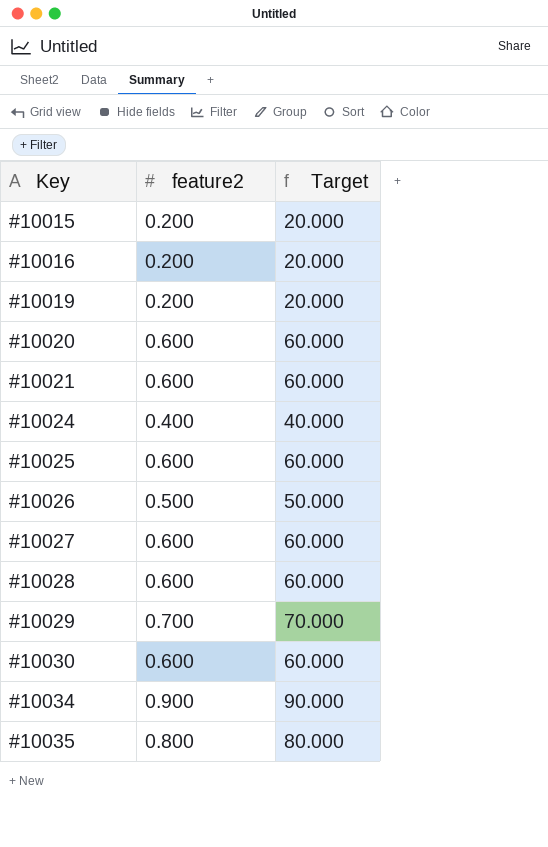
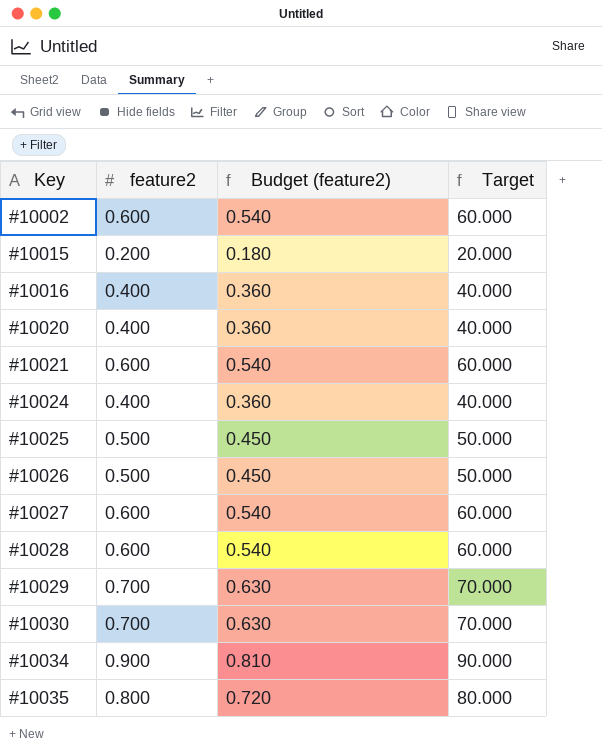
column Budget (feature2) | formula: none -> [feature2] * 0.9
row #10019: 0.200 | 20.000 -> none
row #10002: none -> 0.600 | 0.540 | 60.000
#10016 | feature2: 0.200 -> 0.400
#10016 | Target: 20.000 -> 40.000
#10020 | feature2: 0.600 -> 0.400
#10020 | Target: 60.000 -> 40.000
#10025 | feature2: 0.600 -> 0.500
#10025 | Target: 60.000 -> 50.000
#10030 | feature2: 0.600 -> 0.700
#10030 | Target: 60.000 -> 70.000

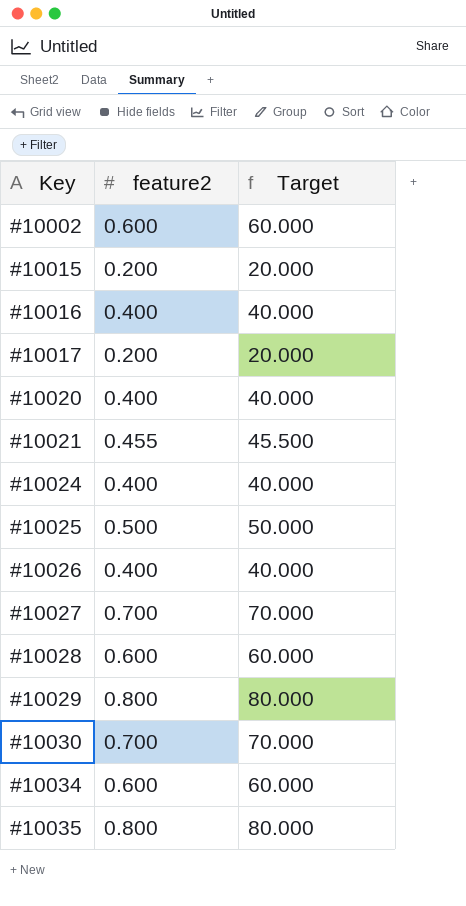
column Budget (feature2) | formula: [feature2] * 0.9 -> none
row #10017: none -> 0.200 | 20.000
#10021 | feature2: 0.600 -> 0.455
#10021 | Target: 60.000 -> 45.500
#10026 | feature2: 0.500 -> 0.400
#10026 | Target: 50.000 -> 40.000
#10027 | feature2: 0.600 -> 0.700
#10027 | Target: 60.000 -> 70.000
#10029 | feature2: 0.700 -> 0.800
#10029 | Target: 70.000 -> 80.000
#10034 | feature2: 0.900 -> 0.600
#10034 | Target: 90.000 -> 60.000

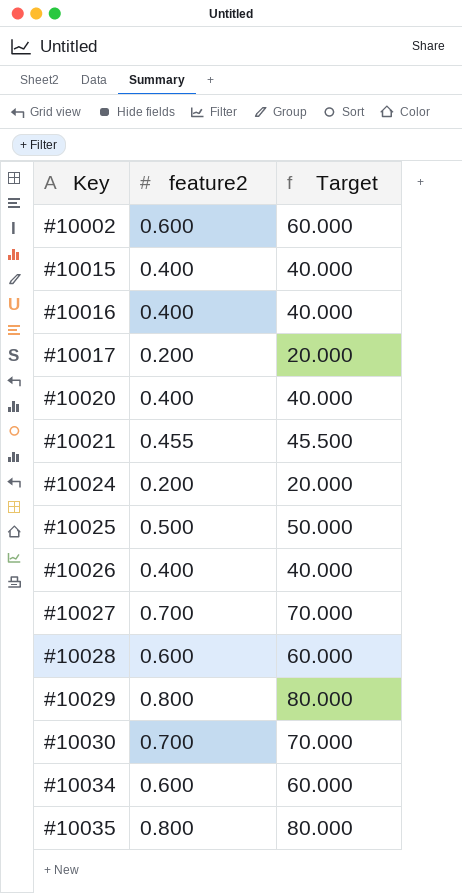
#10015 | feature2: 0.200 -> 0.400
#10015 | Target: 20.000 -> 40.000
#10024 | feature2: 0.400 -> 0.200
#10024 | Target: 40.000 -> 20.000

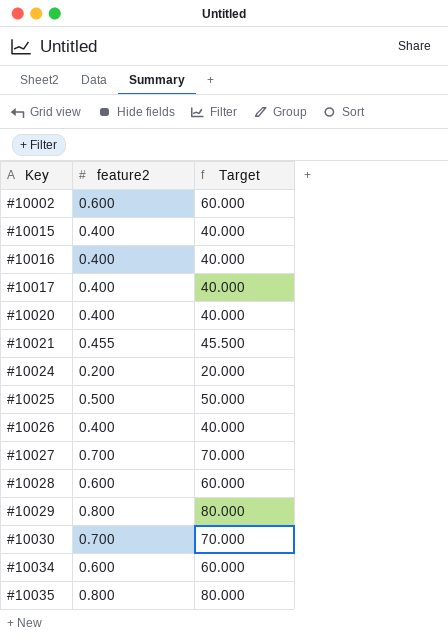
#10017 | feature2: 0.200 -> 0.400
#10017 | Target: 20.000 -> 40.000

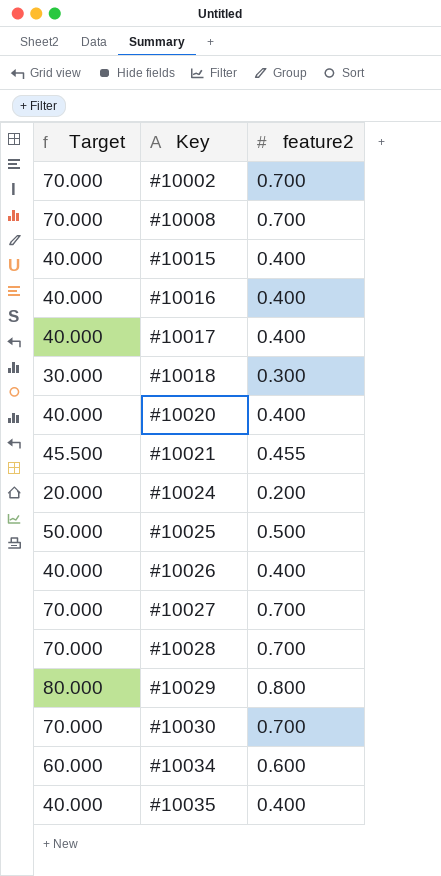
column Target | position: 3 -> 1
#10002 | Target: 60.000 -> 70.000
#10002 | feature2: 0.600 -> 0.700
row #10008: none -> 70.000 | 0.700
row #10018: none -> 30.000 | 0.300
#10028 | Target: 60.000 -> 70.000
#10028 | feature2: 0.600 -> 0.700
#10035 | Target: 80.000 -> 40.000
#10035 | feature2: 0.800 -> 0.400

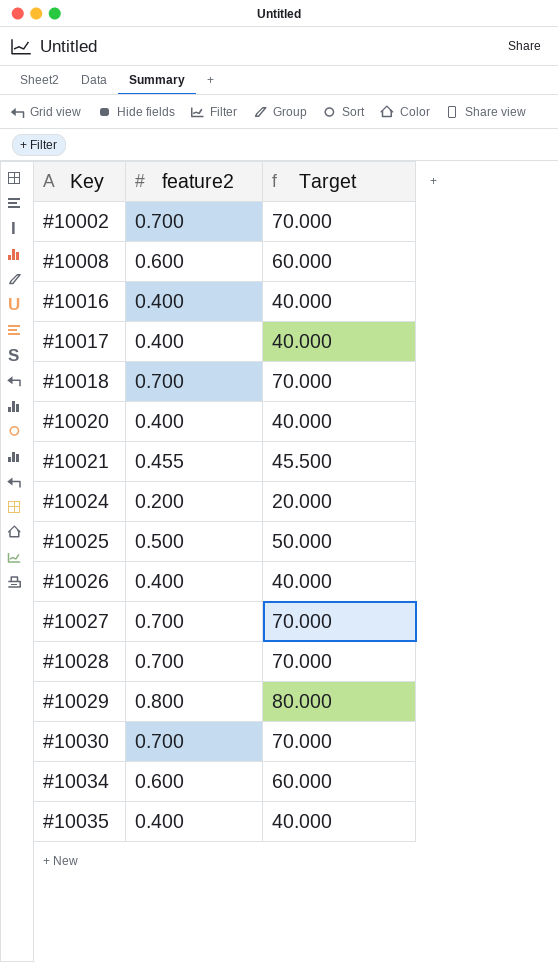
column Target | position: 1 -> 3
row #10015: 40.000 | 0.400 -> none
#10008 | feature2: 0.700 -> 0.600
#10008 | Target: 70.000 -> 60.000
#10018 | feature2: 0.300 -> 0.700
#10018 | Target: 30.000 -> 70.000

